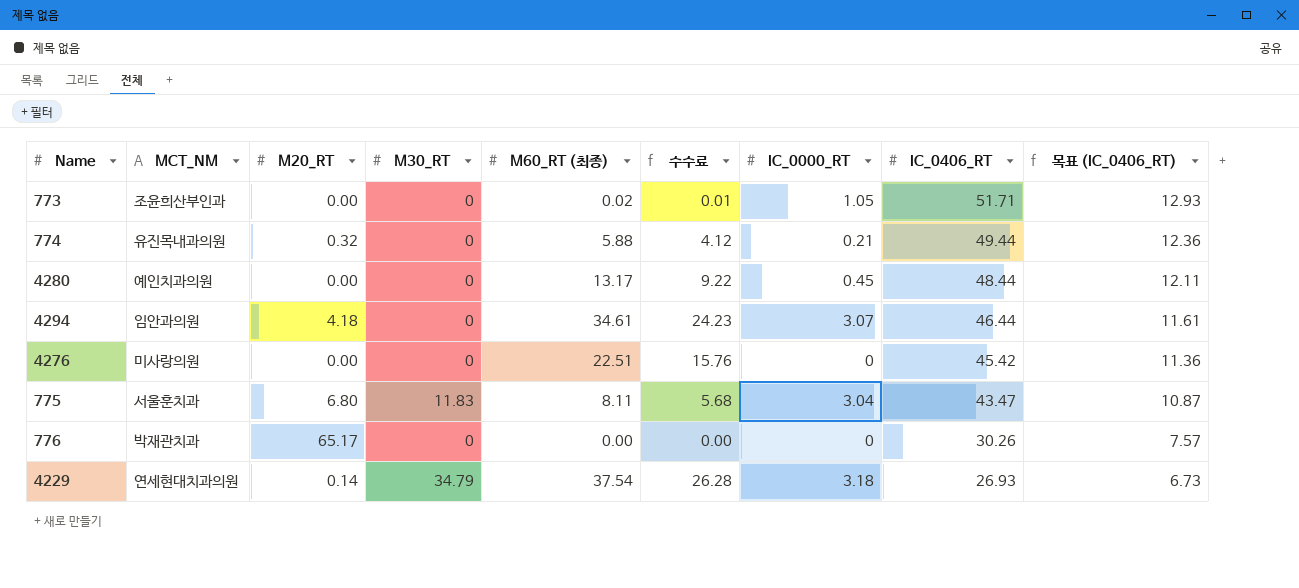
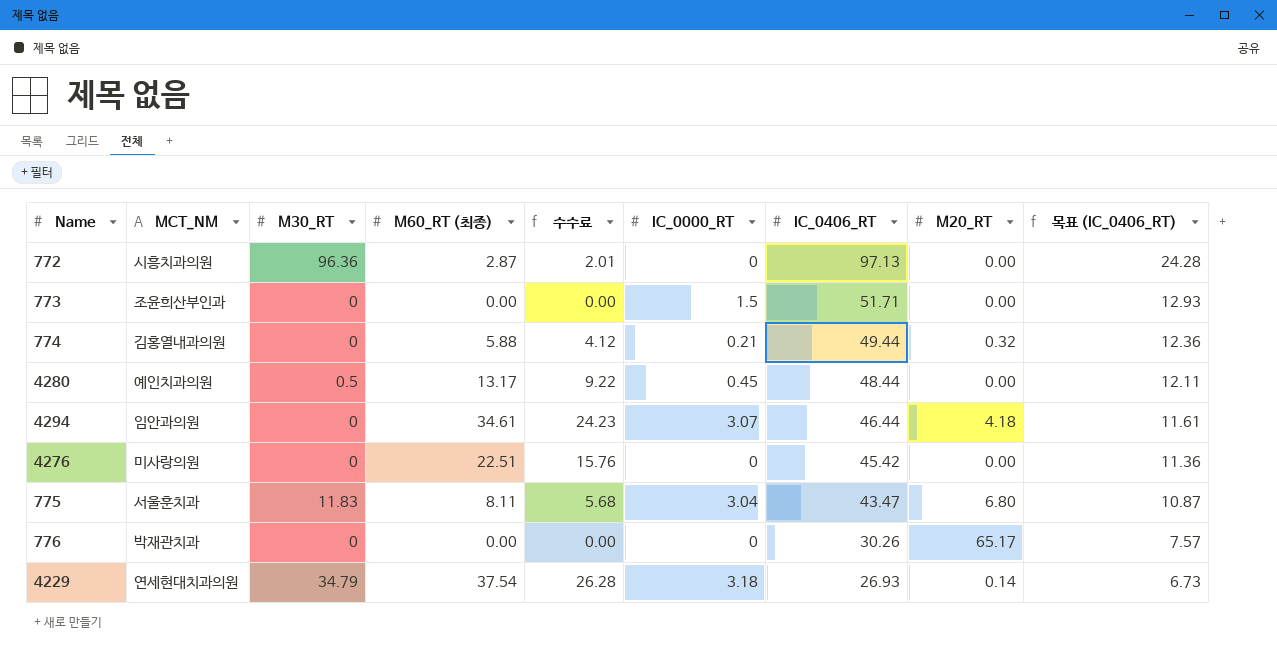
column M20_RT | position: 3 -> 8
row 772: none -> 시흥치과의원 | 96.36 | 2.87 | 2.01 | 0 | 97.13 | 0.00 | 24.28
773 | M60_RT (최종): 0.02 -> 0.00
773 | 수수료: 0.01 -> 0.00
773 | IC_0000_RT: 1.05 -> 1.5
774 | MCT_NM: 유진목내과의원 -> 김홍열내과의원
4280 | M30_RT: 0 -> 0.5

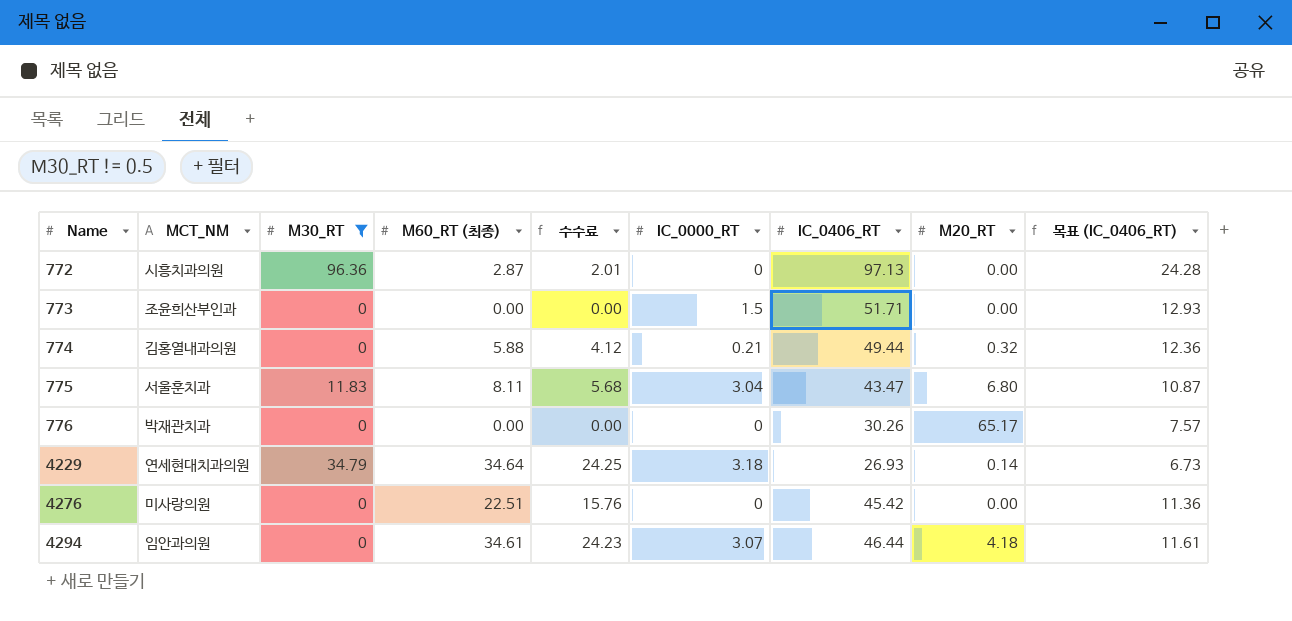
filter: none -> M30_RT != 0.5
row order: IC_0406_RT descending -> Name ascending
4229 | M60_RT (최종): 37.54 -> 34.64
4229 | 수수료: 26.28 -> 24.25

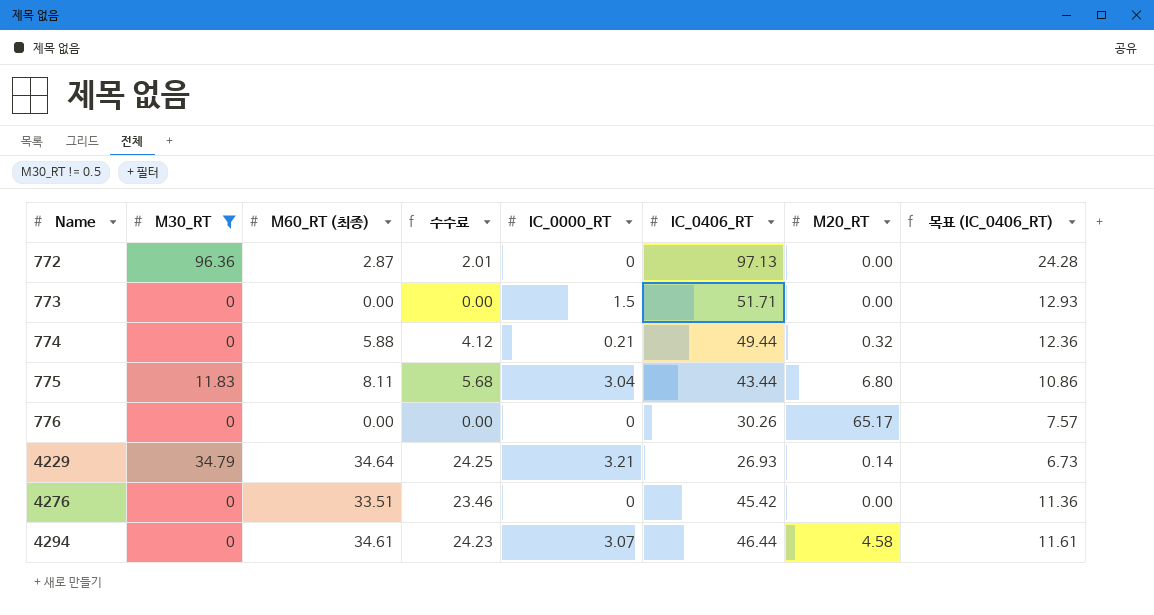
column MCT_NM | position: 2 -> none
775 | IC_0406_RT: 43.47 -> 43.44
775 | 목표 (IC_0406_RT): 10.87 -> 10.86
4229 | IC_0000_RT: 3.18 -> 3.21
4276 | M60_RT (최종): 22.51 -> 33.51
4276 | 수수료: 15.76 -> 23.46
4294 | M20_RT: 4.18 -> 4.58

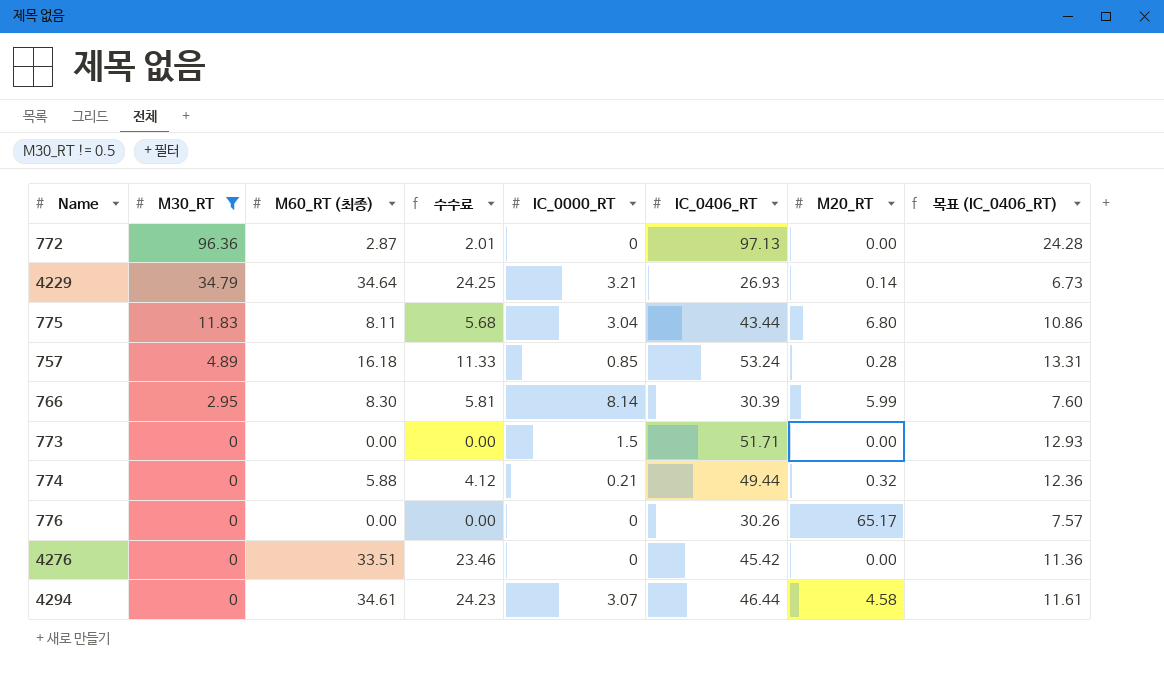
row order: Name ascending -> M30_RT descending
row 757: none -> 4.89 | 16.18 | 11.33 | 0.85 | 53.24 | 0.28 | 13.31
row 766: none -> 2.95 | 8.30 | 5.81 | 8.14 | 30.39 | 5.99 | 7.60

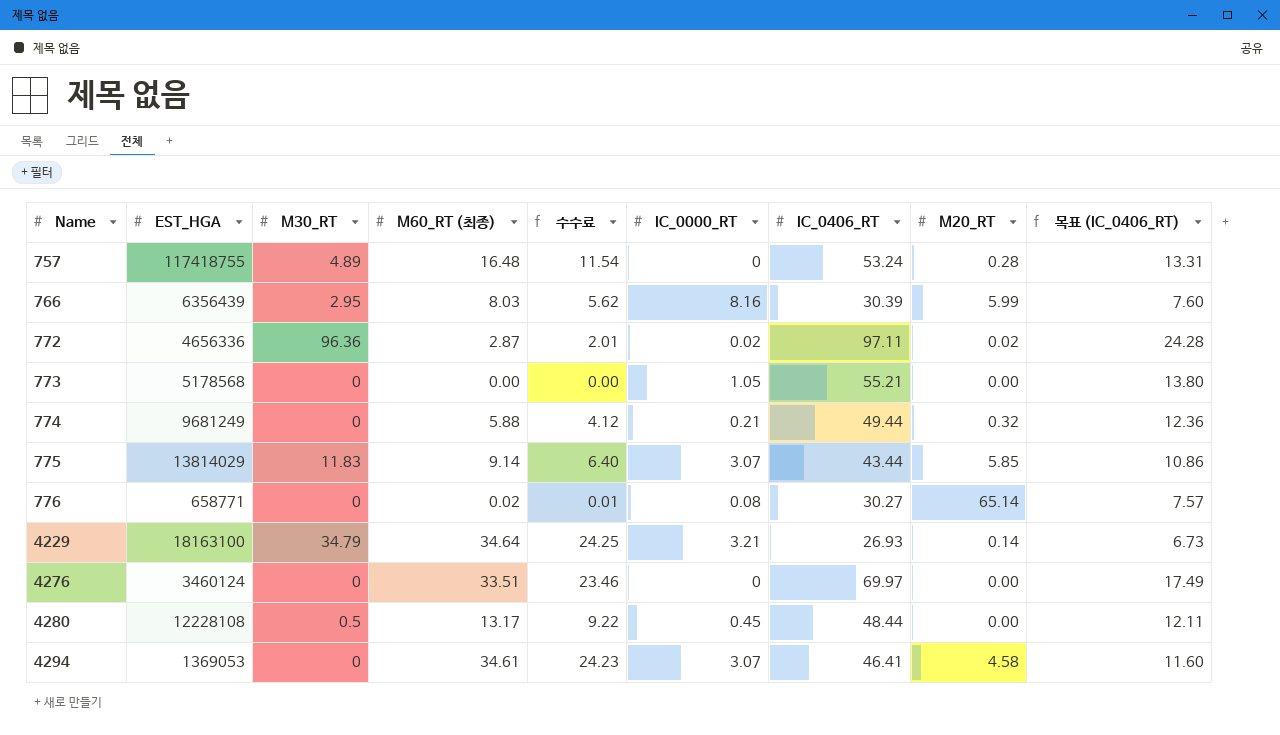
filter: M30_RT != 0.5 -> none
row order: M30_RT descending -> Name ascending
column EST_HGA | position: none -> 2
757 | M60_RT (최종): 16.18 -> 16.48
757 | 수수료: 11.33 -> 11.54
757 | IC_0000_RT: 0.85 -> 0
766 | M60_RT (최종): 8.30 -> 8.03
766 | 수수료: 5.81 -> 5.62
766 | IC_0000_RT: 8.14 -> 8.16
772 | IC_0000_RT: 0 -> 0.02
772 | IC_0406_RT: 97.13 -> 97.11
772 | M20_RT: 0.00 -> 0.02
773 | IC_0000_RT: 1.5 -> 1.05
773 | IC_0406_RT: 51.71 -> 55.21
773 | 목표 (IC_0406_RT): 12.93 -> 13.80
775 | M60_RT (최종): 8.11 -> 9.14
775 | 수수료: 5.68 -> 6.40
775 | IC_0000_RT: 3.04 -> 3.07
775 | M20_RT: 6.80 -> 5.85
776 | M60_RT (최종): 0.00 -> 0.02
776 | 수수료: 0.00 -> 0.01
776 | IC_0000_RT: 0 -> 0.08
776 | IC_0406_RT: 30.26 -> 30.27
776 | M20_RT: 65.17 -> 65.14
4276 | IC_0406_RT: 45.42 -> 69.97
4276 | 목표 (IC_0406_RT): 11.36 -> 17.49
4294 | IC_0406_RT: 46.44 -> 46.41
4294 | 목표 (IC_0406_RT): 11.61 -> 11.60

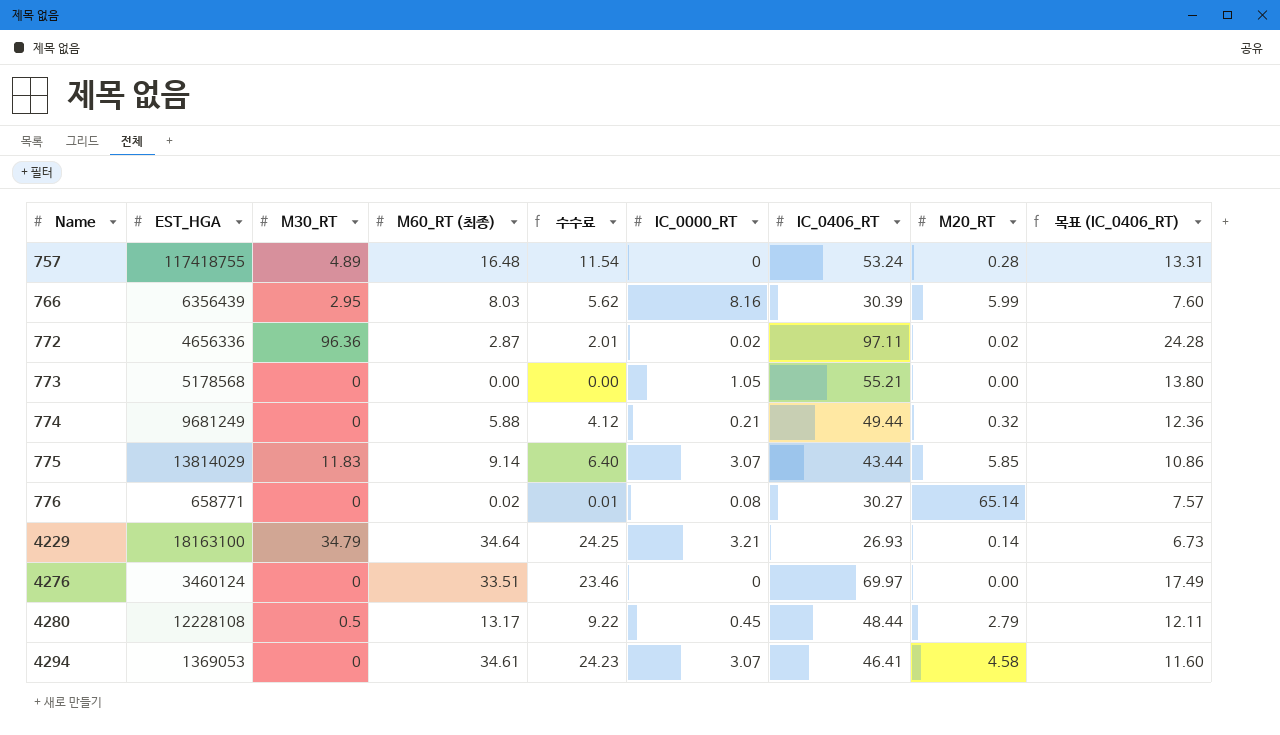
4280 | M20_RT: 0.00 -> 2.79

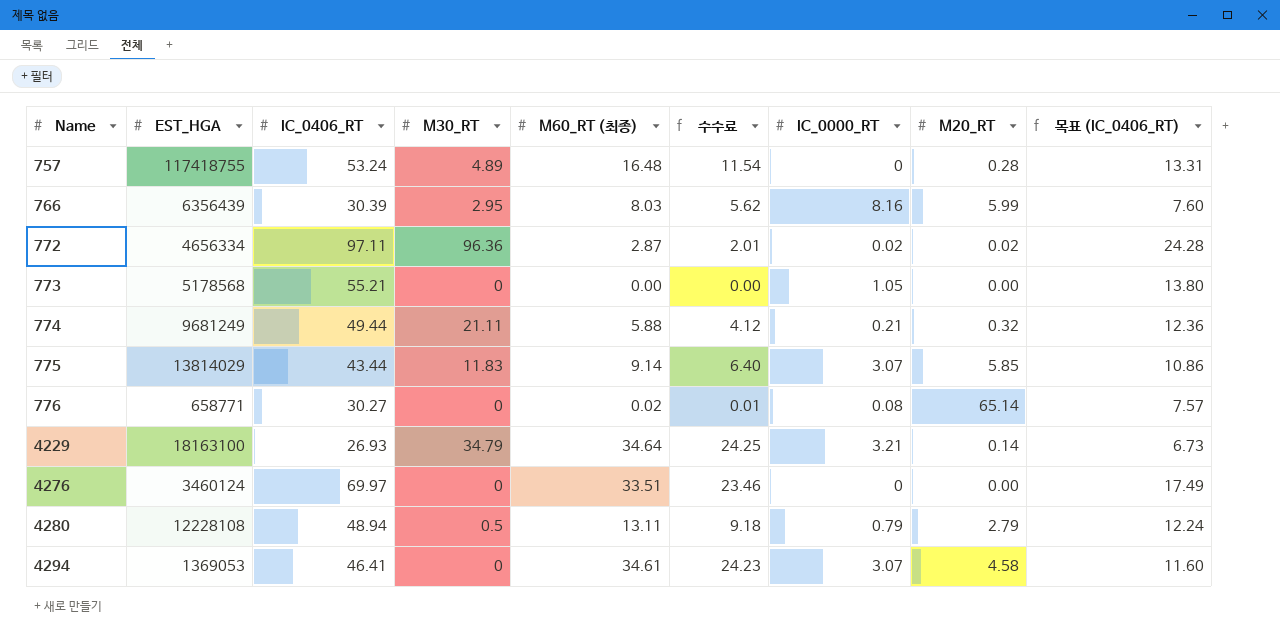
column IC_0406_RT | position: 7 -> 3
772 | EST_HGA: 4656336 -> 4656334
774 | M30_RT: 0 -> 21.11
4280 | IC_0406_RT: 48.44 -> 48.94
4280 | M60_RT (최종): 13.17 -> 13.11
4280 | 수수료: 9.22 -> 9.18
4280 | IC_0000_RT: 0.45 -> 0.79
4280 | 목표 (IC_0406_RT): 12.11 -> 12.24

